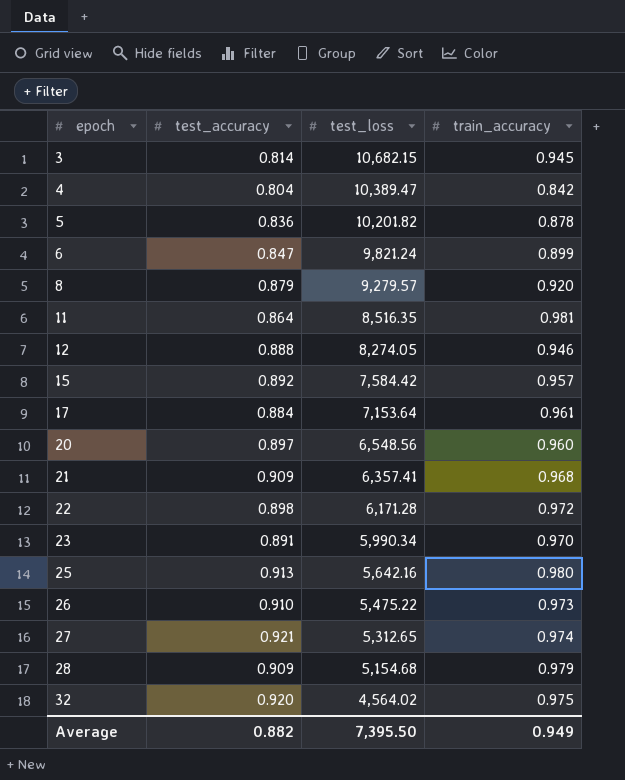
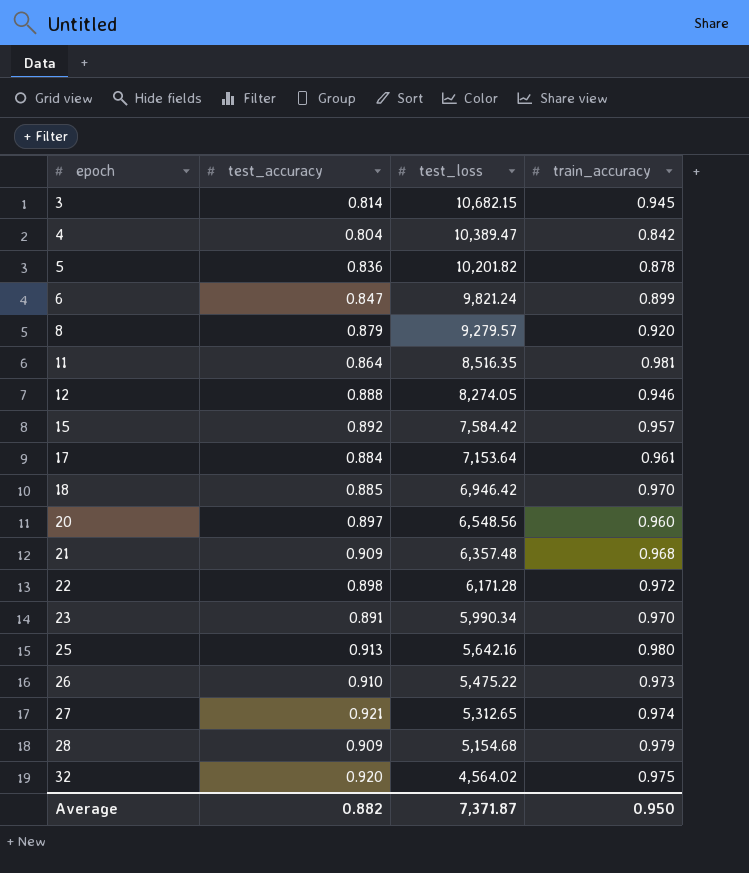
row 18: none -> 0.885 | 6,946.42 | 0.970
21 | test_loss: 6,357.41 -> 6,357.48
Average | test_loss: 7,395.50 -> 7,371.87
Average | train_accuracy: 0.949 -> 0.950

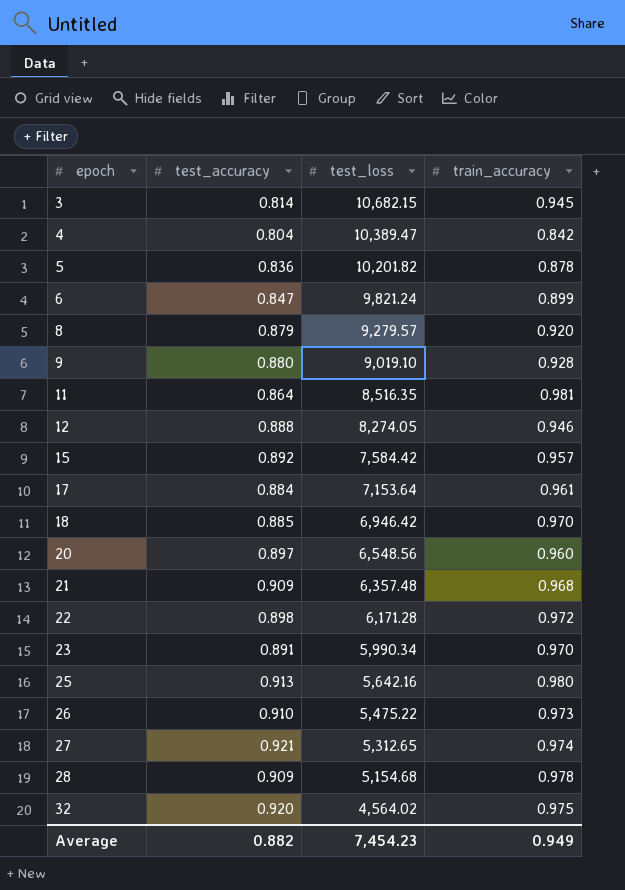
row 9: none -> 0.880 | 9,019.10 | 0.928
28 | train_accuracy: 0.979 -> 0.978
Average | test_loss: 7,371.87 -> 7,454.23
Average | train_accuracy: 0.950 -> 0.949

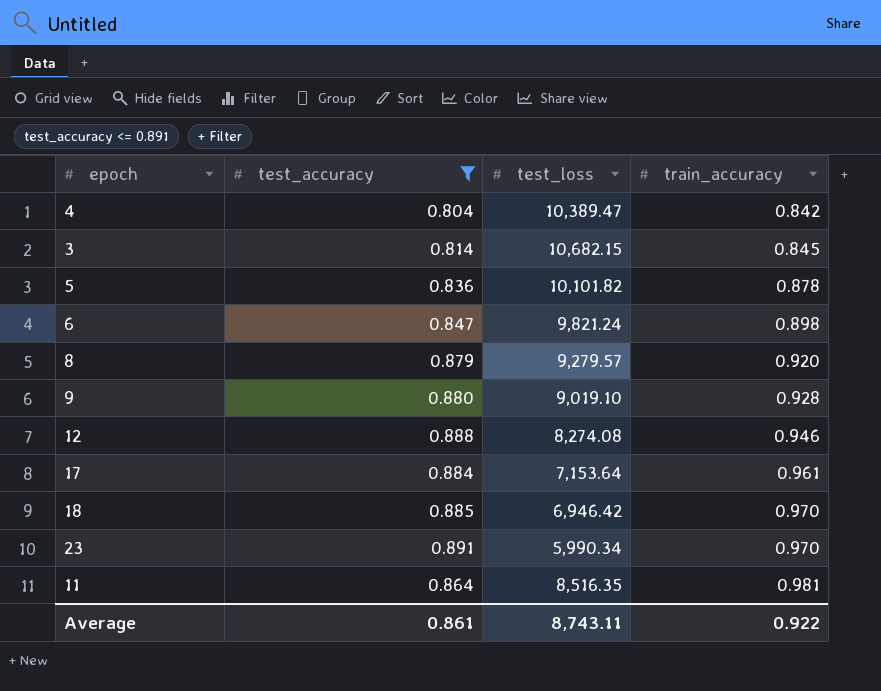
filter: none -> test_accuracy <= 0.891
row order: epoch ascending -> train_accuracy ascending
3 | train_accuracy: 0.945 -> 0.845
5 | test_loss: 10,201.82 -> 10,101.82
6 | train_accuracy: 0.899 -> 0.898
12 | test_loss: 8,274.05 -> 8,274.08
Average | test_accuracy: 0.882 -> 0.861
Average | test_loss: 7,454.23 -> 8,743.11
Average | train_accuracy: 0.949 -> 0.922

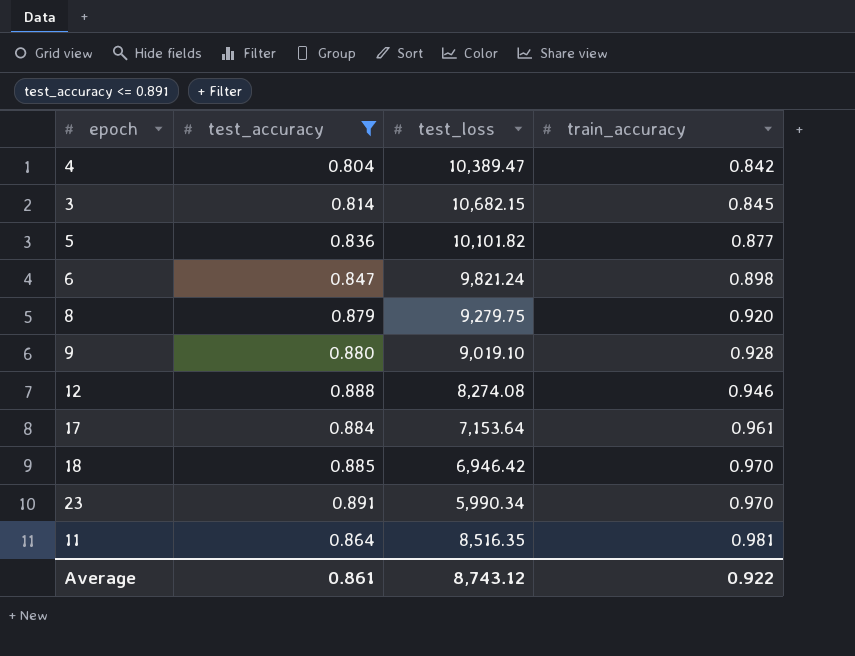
5 | train_accuracy: 0.878 -> 0.877
8 | test_loss: 9,279.57 -> 9,279.75
Average | test_loss: 8,743.11 -> 8,743.12

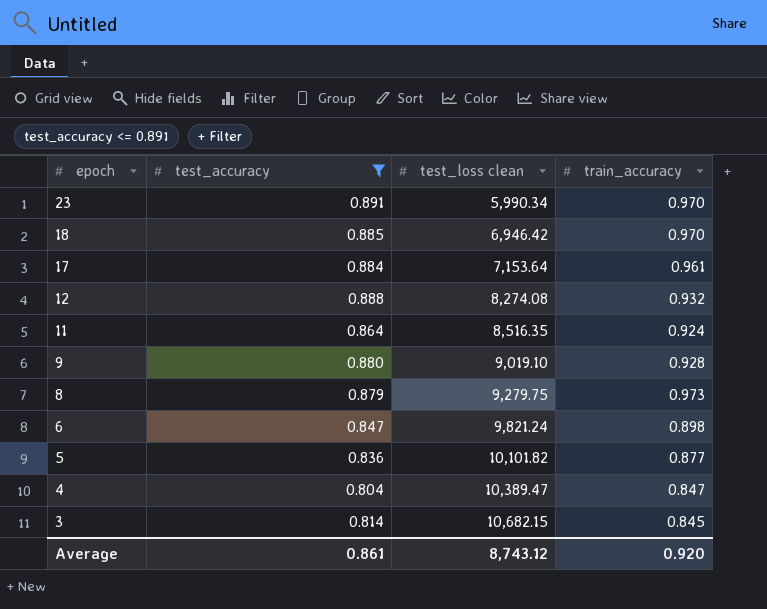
row order: train_accuracy ascending -> epoch descending
column name: test_loss -> test_loss clean
12 | train_accuracy: 0.946 -> 0.932
11 | train_accuracy: 0.981 -> 0.924
8 | train_accuracy: 0.920 -> 0.973
4 | train_accuracy: 0.842 -> 0.847
Average | train_accuracy: 0.922 -> 0.920

